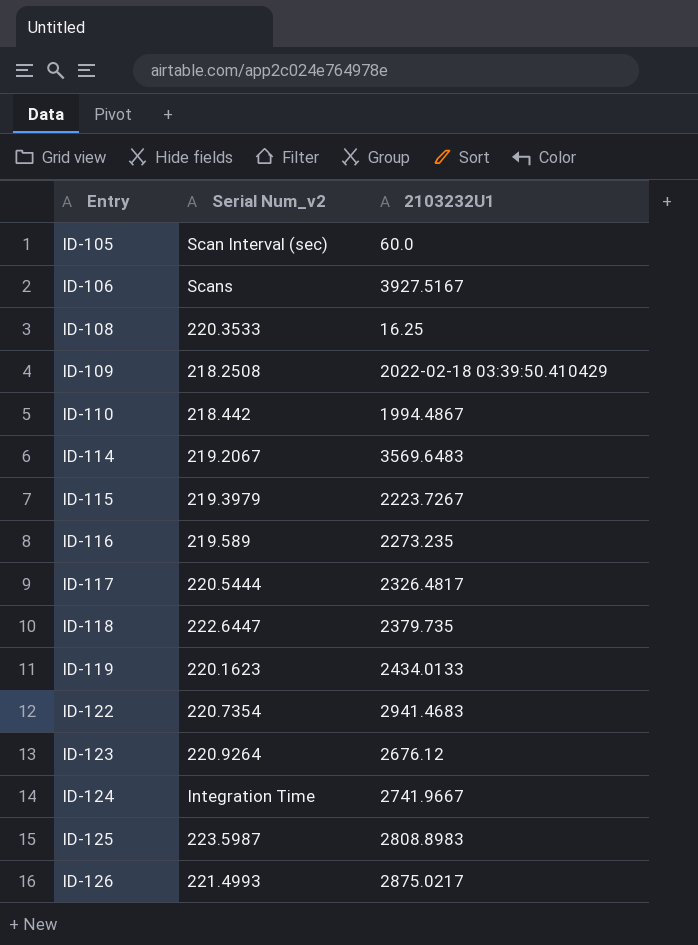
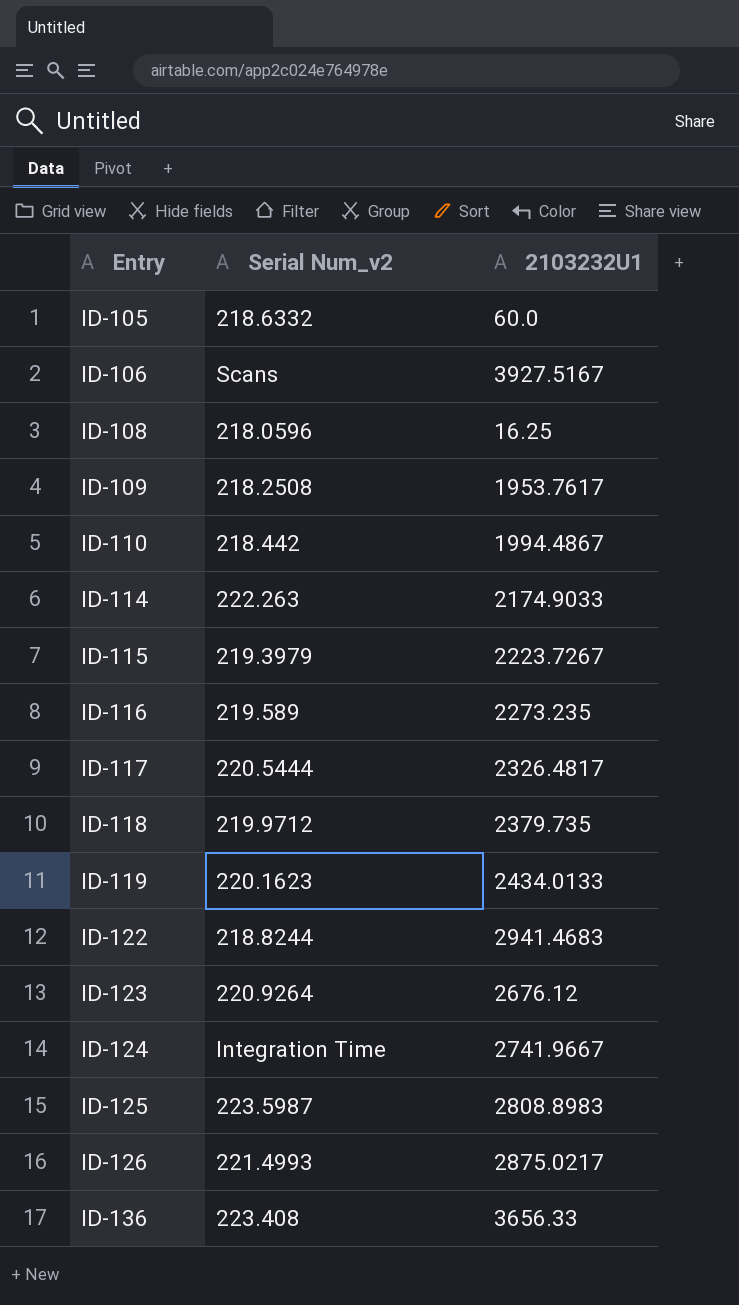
ID-105 | Serial Num_v2: Scan Interval (sec) -> 218.6332
ID-108 | Serial Num_v2: 220.3533 -> 218.0596
ID-109 | 2103232U1: 2022-02-18 03:39:50.410429 -> 1953.7617
ID-114 | Serial Num_v2: 219.2067 -> 222.263
ID-114 | 2103232U1: 3569.6483 -> 2174.9033
ID-118 | Serial Num_v2: 222.6447 -> 219.9712
ID-122 | Serial Num_v2: 220.7354 -> 218.8244
row ID-136: none -> 223.408 | 3656.33

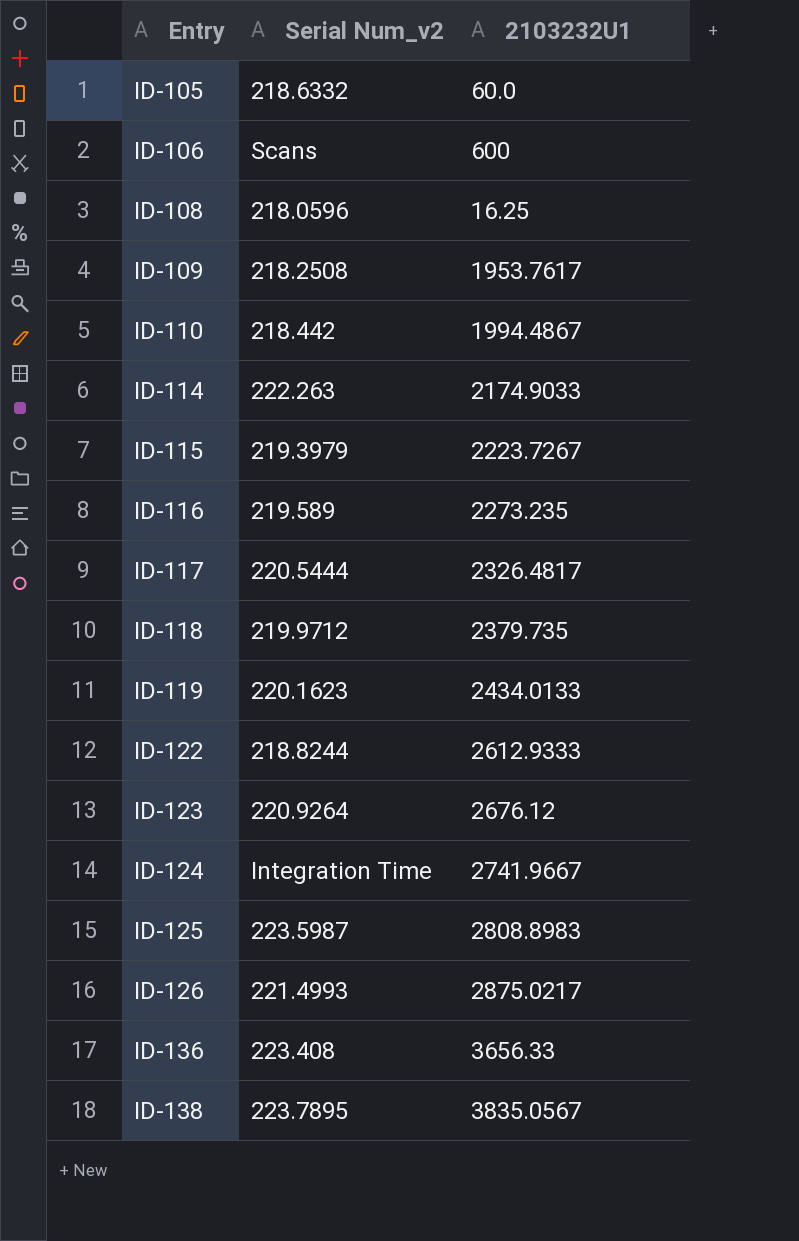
ID-106 | 2103232U1: 3927.5167 -> 600
ID-122 | 2103232U1: 2941.4683 -> 2612.9333
row ID-138: none -> 223.7895 | 3835.0567

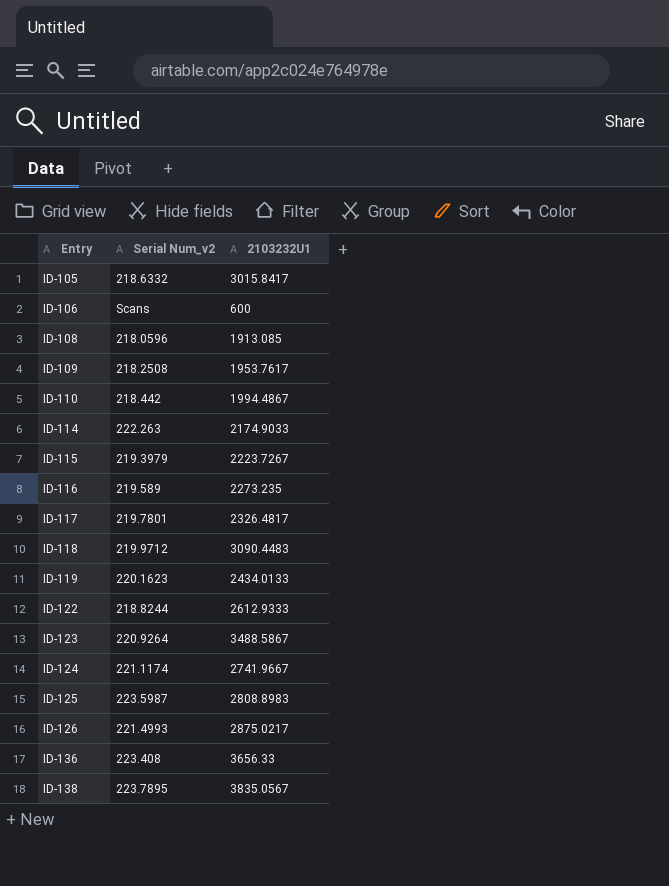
ID-105 | 2103232U1: 60.0 -> 3015.8417
ID-108 | 2103232U1: 16.25 -> 1913.085
ID-117 | Serial Num_v2: 220.5444 -> 219.7801
ID-118 | 2103232U1: 2379.735 -> 3090.4483
ID-123 | 2103232U1: 2676.12 -> 3488.5867
ID-124 | Serial Num_v2: Integration Time -> 221.1174

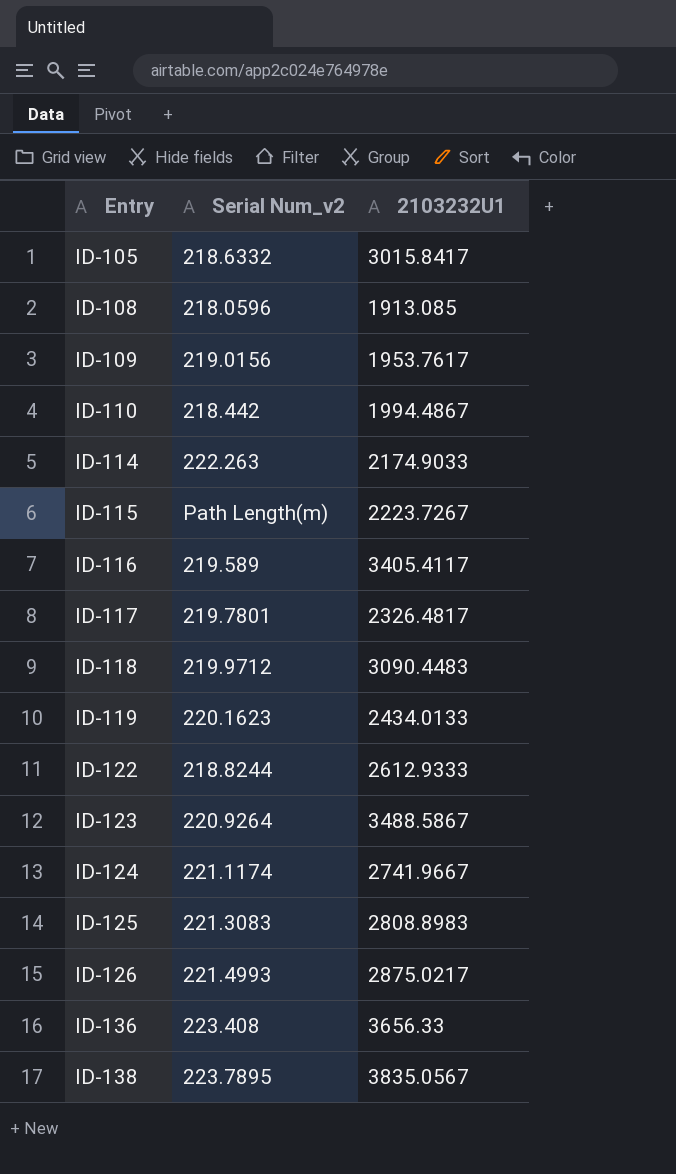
row ID-106: Scans | 600 -> none
ID-109 | Serial Num_v2: 218.2508 -> 219.0156
ID-115 | Serial Num_v2: 219.3979 -> Path Length(m)
ID-116 | 2103232U1: 2273.235 -> 3405.4117
ID-125 | Serial Num_v2: 223.5987 -> 221.3083

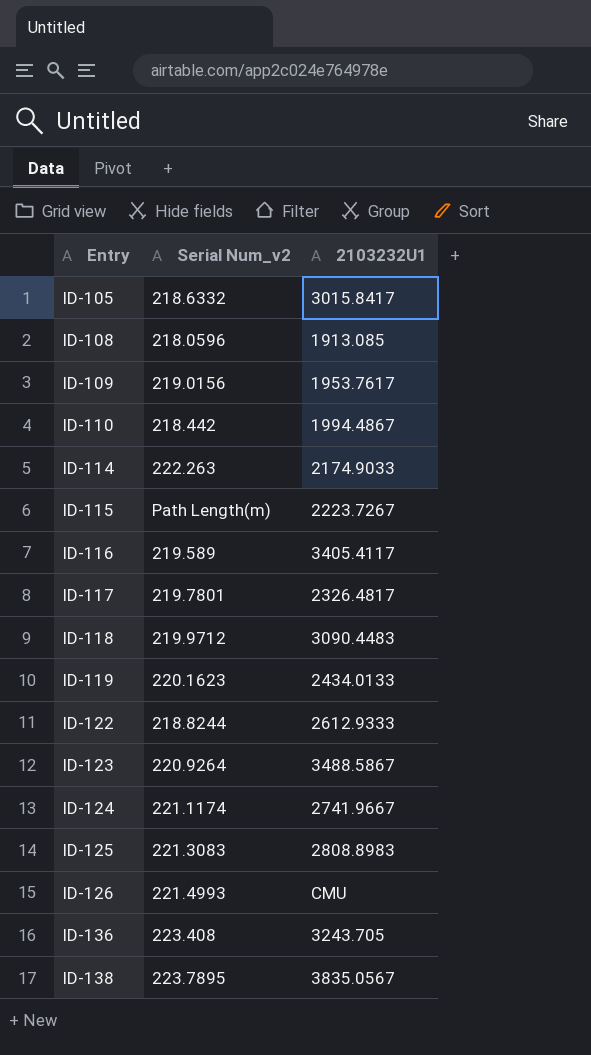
ID-126 | 2103232U1: 2875.0217 -> CMU
ID-136 | 2103232U1: 3656.33 -> 3243.705

